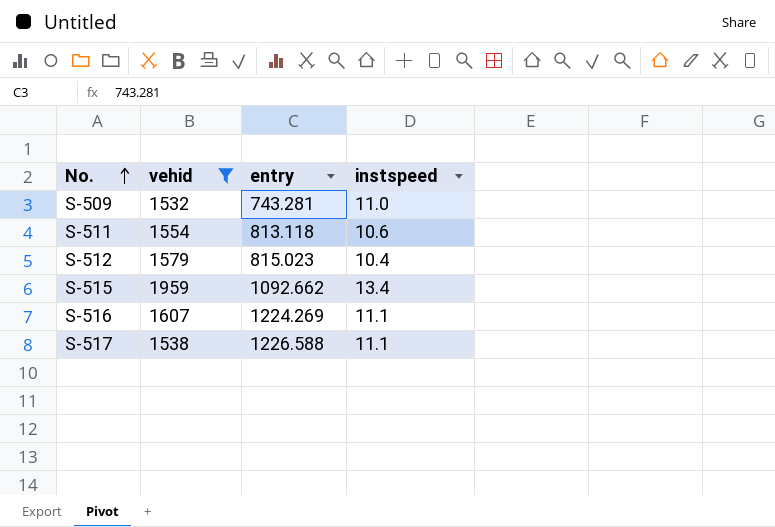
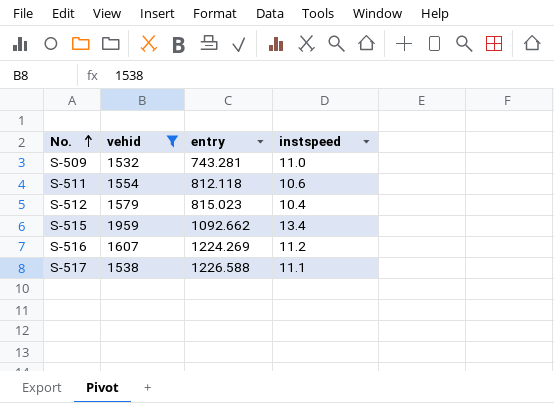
S-511 | entry: 813.118 -> 812.118
S-516 | instspeed: 11.1 -> 11.2

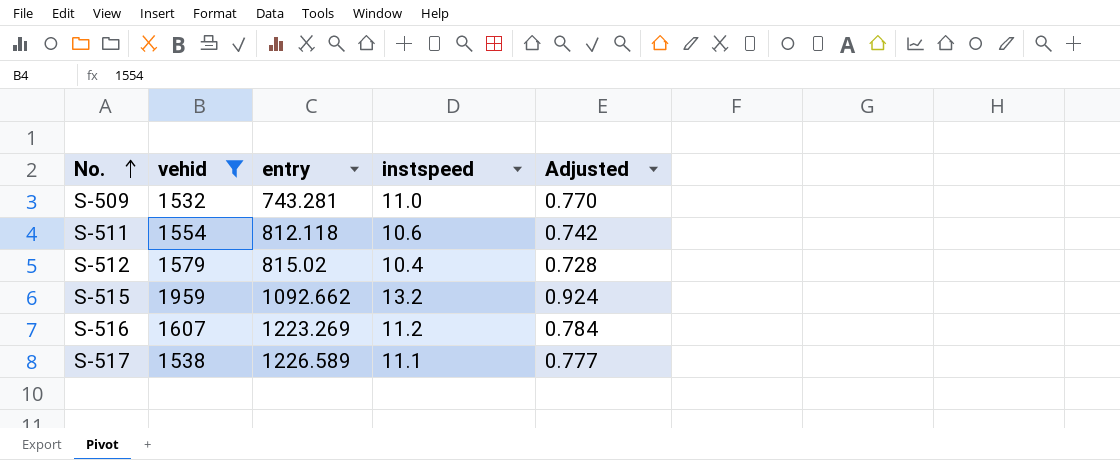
column Adjusted | formula: none -> [instspeed] * 0.07
S-512 | entry: 815.023 -> 815.02
S-515 | instspeed: 13.4 -> 13.2
S-516 | entry: 1224.269 -> 1223.269
S-517 | entry: 1226.588 -> 1226.589

